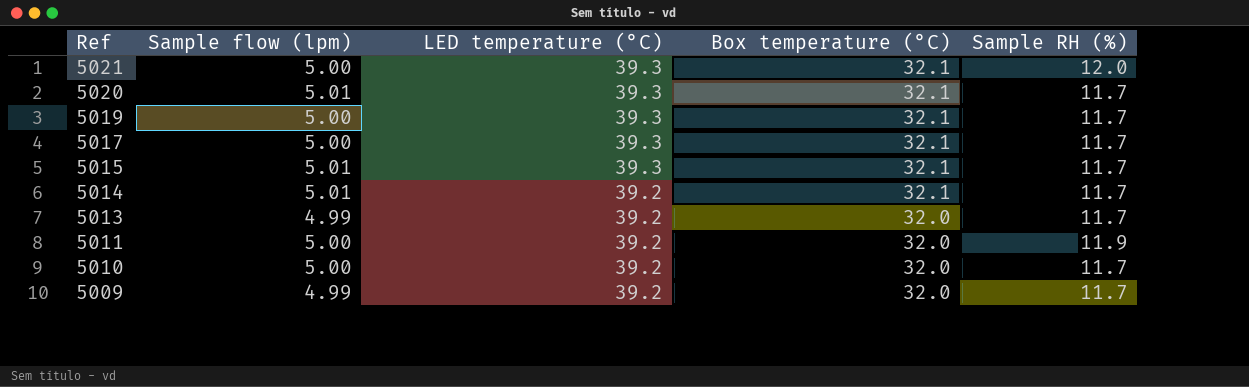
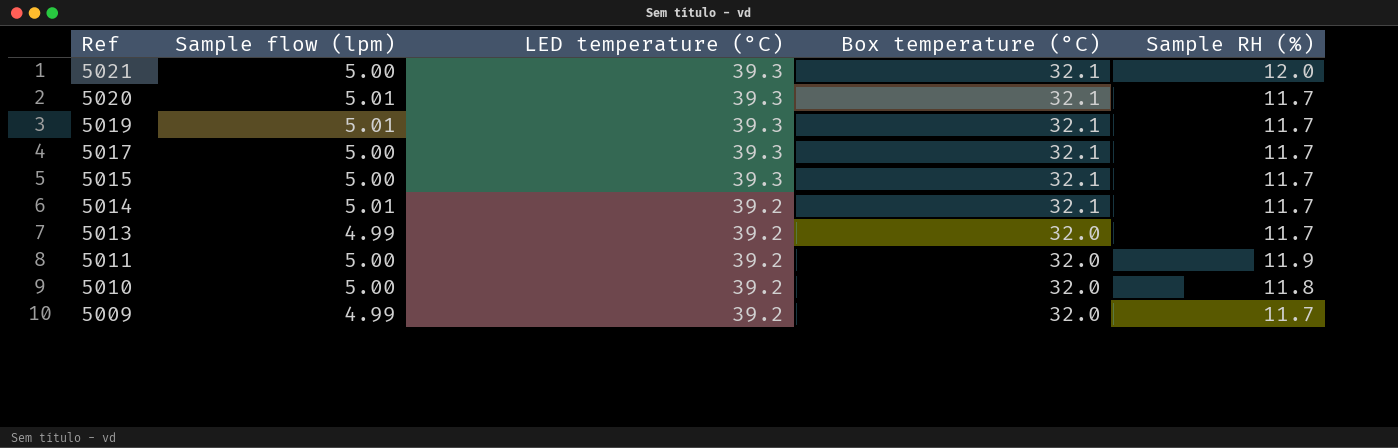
5019 | Sample flow (lpm): 5.00 -> 5.01
5015 | Sample flow (lpm): 5.01 -> 5.00
5010 | Sample RH (%): 11.7 -> 11.8

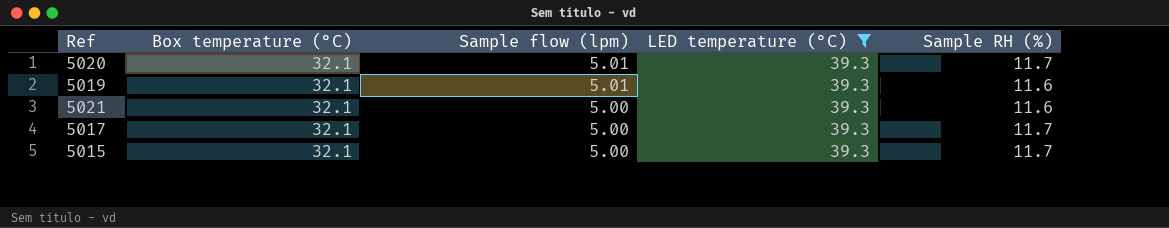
filter: none -> LED temperature (°C) = 39.3
row order: Ref descending -> Sample flow (lpm) descending
column Box temperature (°C) | position: 4 -> 2
5019 | Sample RH (%): 11.7 -> 11.6
5021 | Sample RH (%): 12.0 -> 11.6

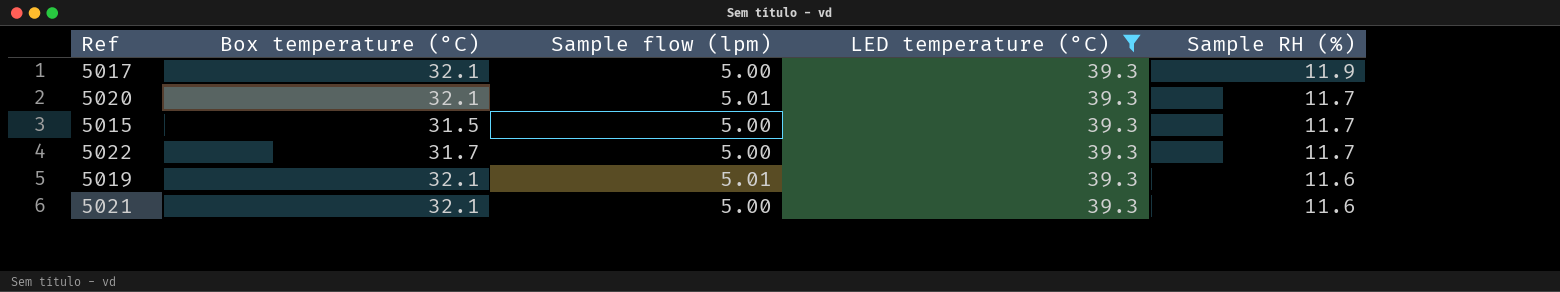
row order: Sample flow (lpm) descending -> Sample RH (%) descending
5017 | Sample RH (%): 11.7 -> 11.9
5015 | Box temperature (°C): 32.1 -> 31.5
row 5022: none -> 31.7 | 5.00 | 39.3 | 11.7

